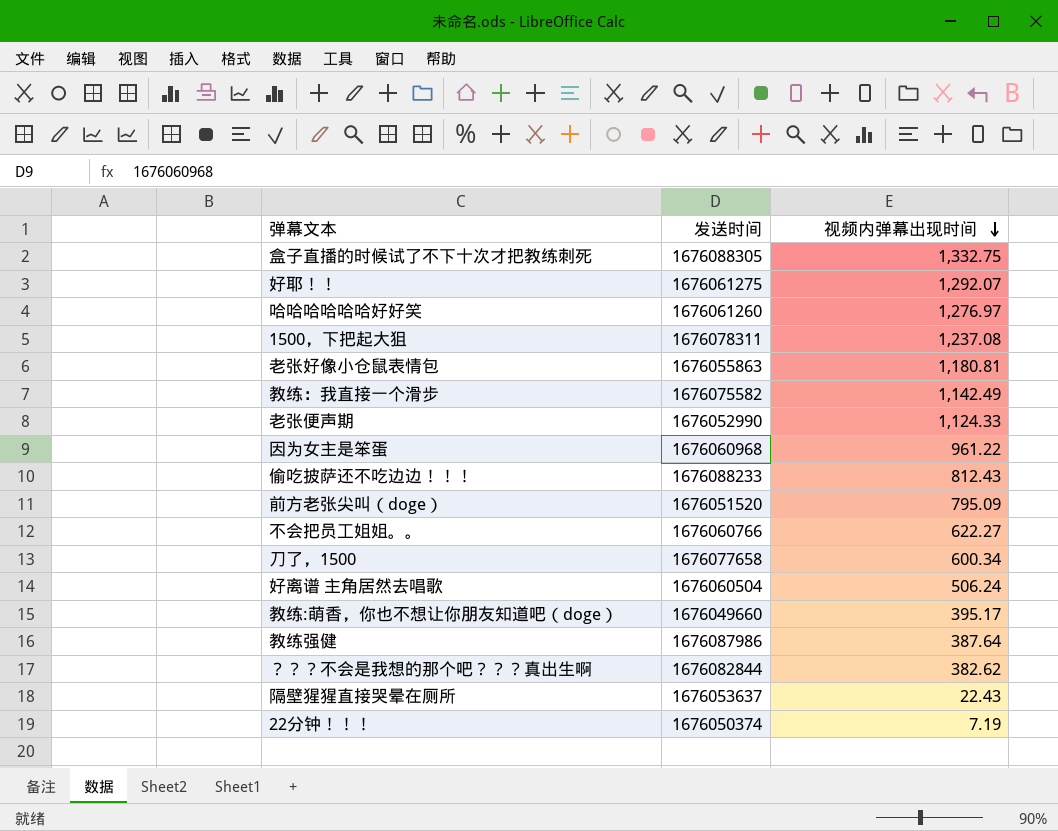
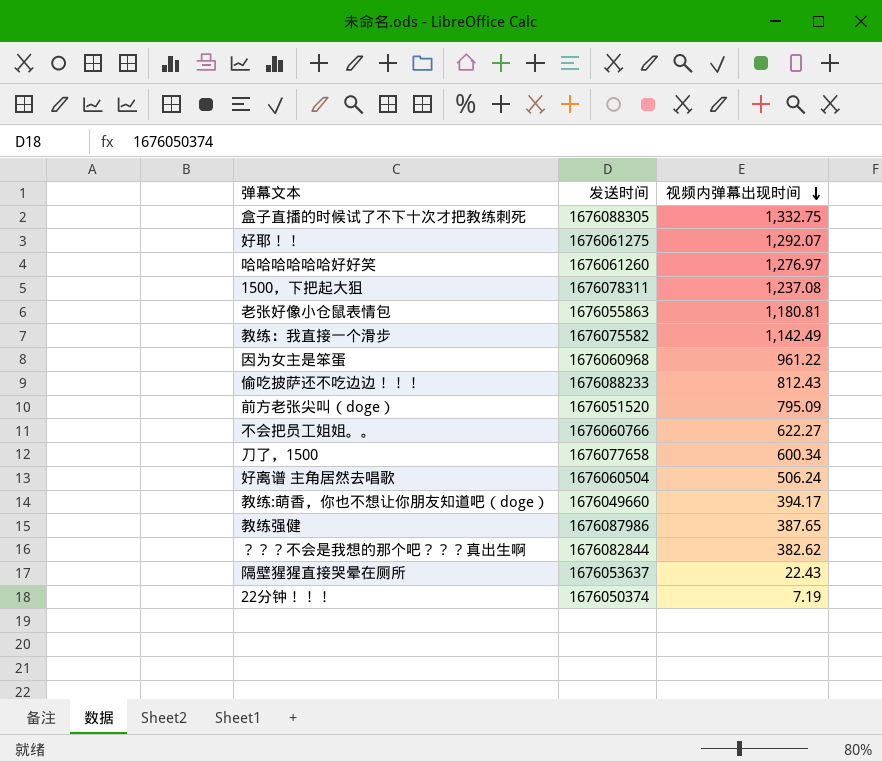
row 老张便声期: 1676052990 | 1,124.33 -> none
教练:萌香，你也不想让你朋友知道吧（doge） | 视频内弹幕出现时间: 395.17 -> 394.17
教练强健 | 视频内弹幕出现时间: 387.64 -> 387.65

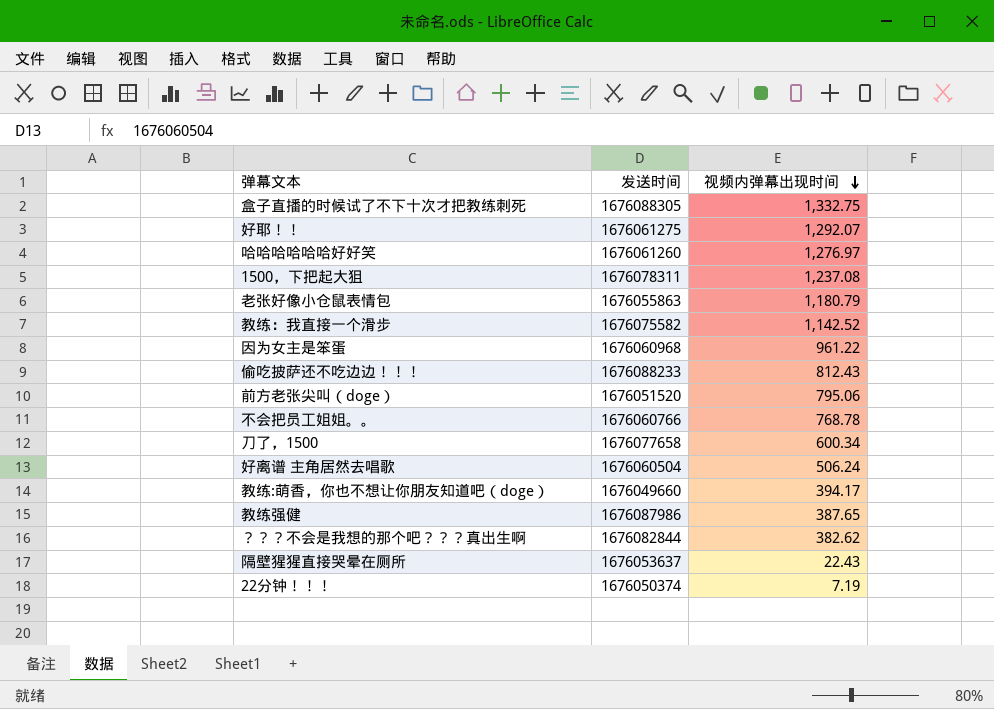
老张好像小仓鼠表情包 | 视频内弹幕出现时间: 1,180.81 -> 1,180.79
教练：我直接一个滑步 | 视频内弹幕出现时间: 1,142.49 -> 1,142.52
前方老张尖叫（doge） | 视频内弹幕出现时间: 795.09 -> 795.06
不会把员工姐姐。。 | 视频内弹幕出现时间: 622.27 -> 768.78

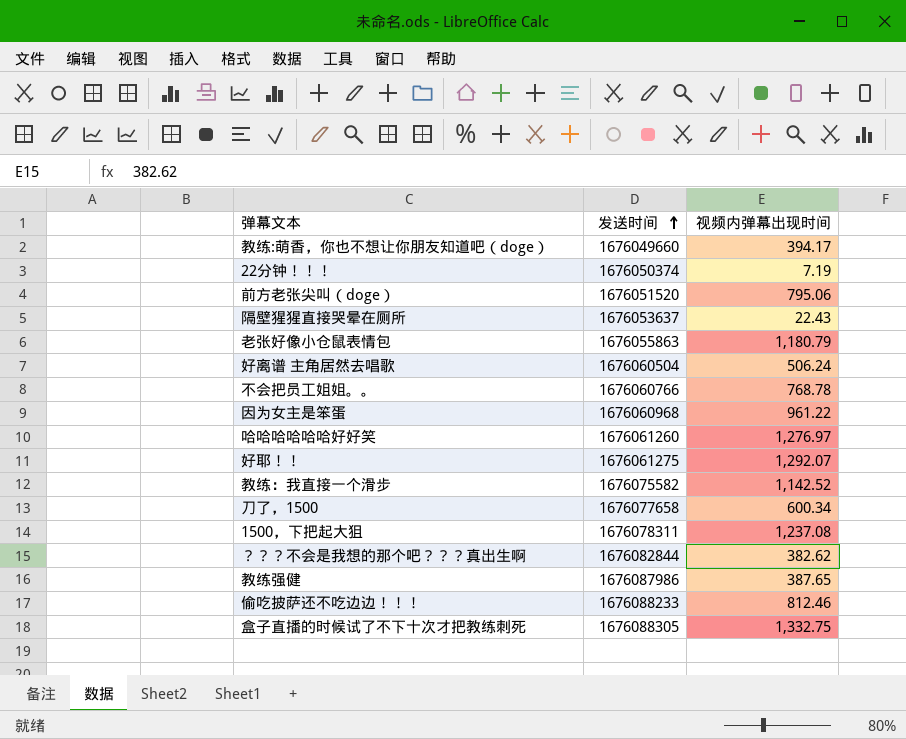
row order: 视频内弹幕出现时间 descending -> 发送时间 ascending
偷吃披萨还不吃边边！！！ | 视频内弹幕出现时间: 812.43 -> 812.46

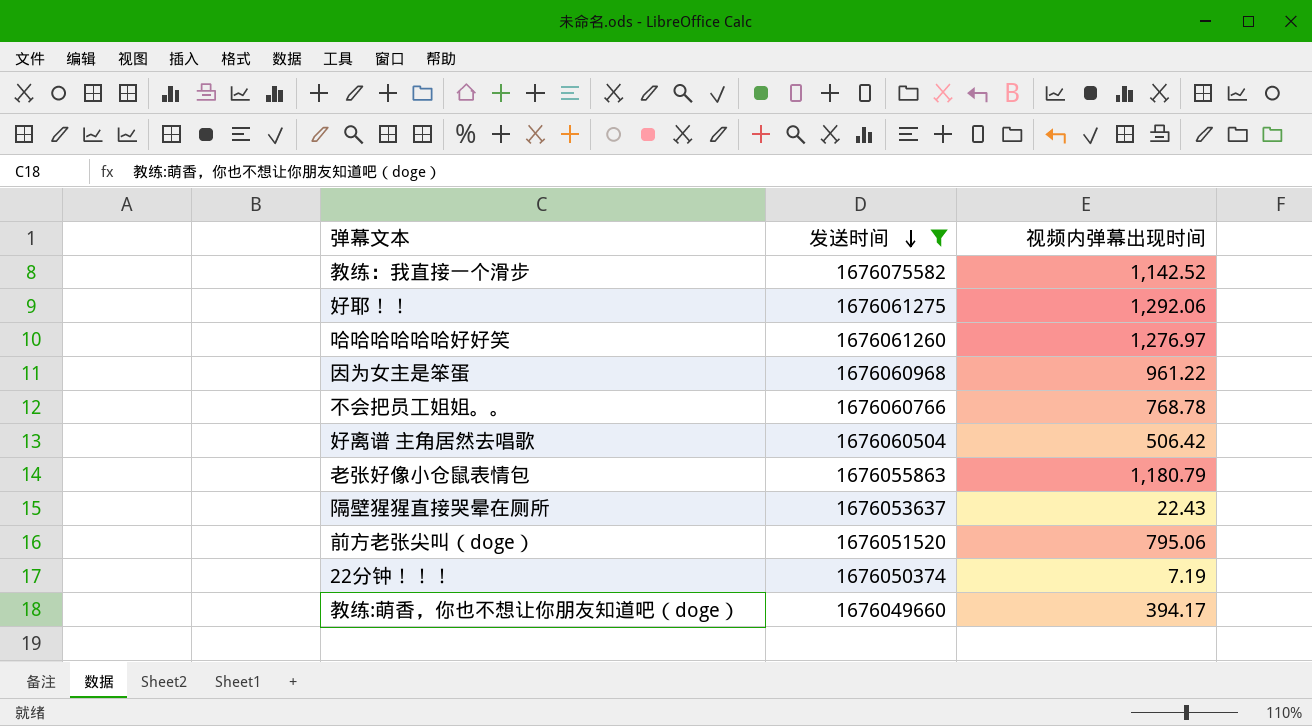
filter: none -> 发送时间 <= 1676075582
row order: 发送时间 ascending -> 发送时间 descending
好耶！！ | 视频内弹幕出现时间: 1,292.07 -> 1,292.06
好离谱 主角居然去唱歌 | 视频内弹幕出现时间: 506.24 -> 506.42

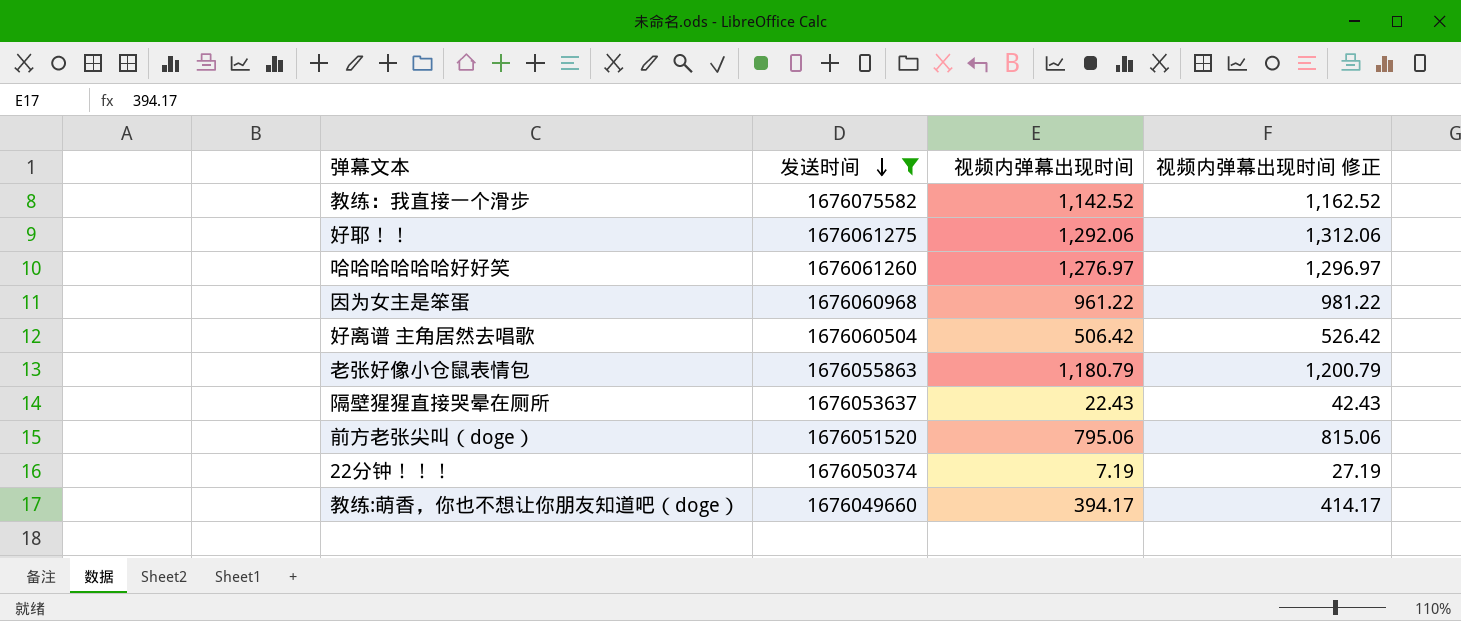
column 视频内弹幕出现时间 修正 | formula: none -> [视频内弹幕出现时间] + 20
row 不会把员工姐姐。。: 1676060766 | 768.78 -> none

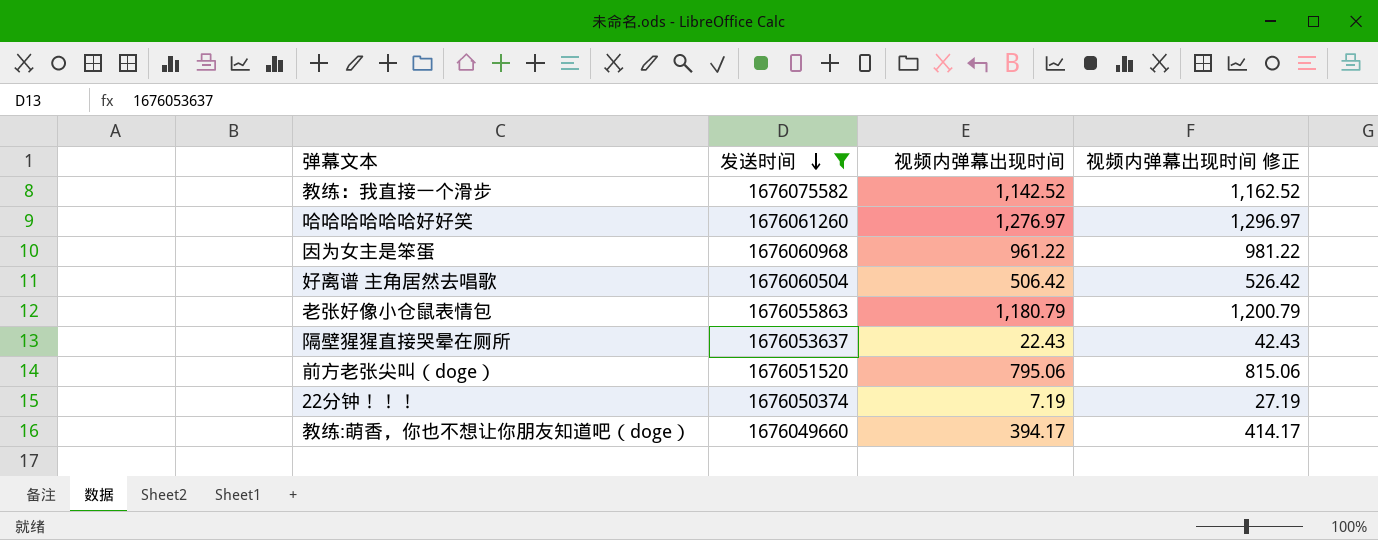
row 好耶！！: 1676061275 | 1,292.06 | 1,312.06 -> none

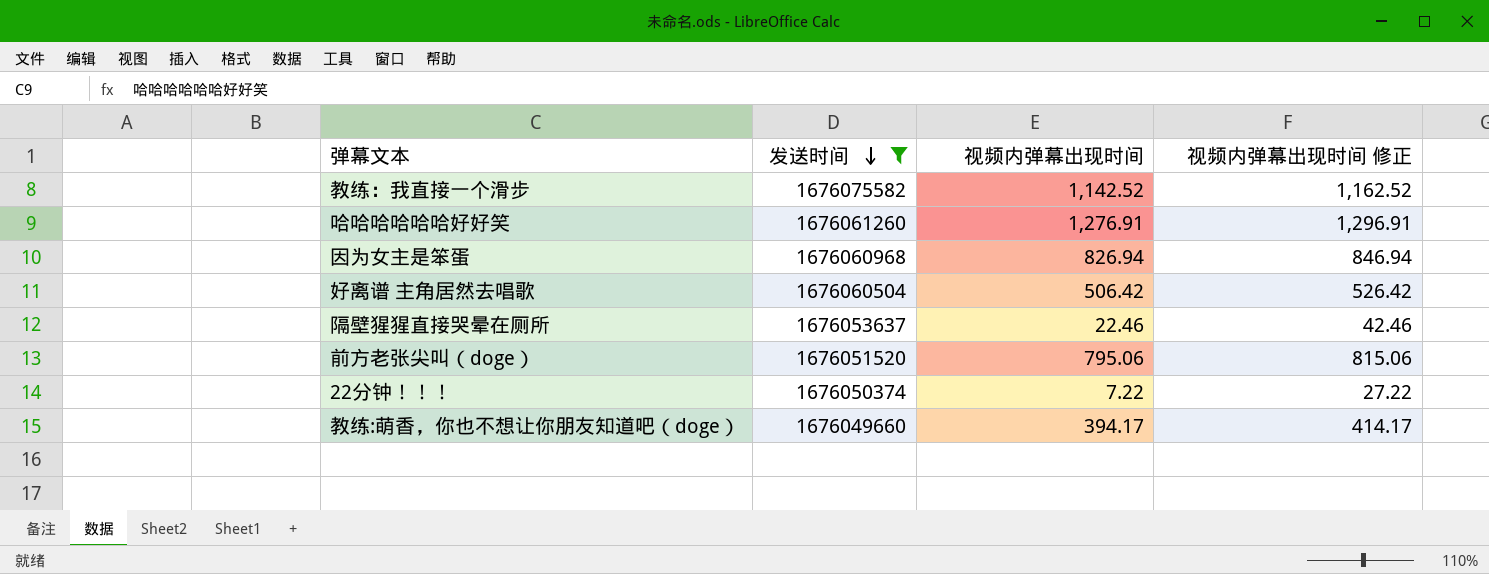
row 老张好像小仓鼠表情包: 1676055863 | 1,180.79 | 1,200.79 -> none
哈哈哈哈哈哈好好笑 | 视频内弹幕出现时间: 1,276.97 -> 1,276.91
哈哈哈哈哈哈好好笑 | 视频内弹幕出现时间 修正: 1,296.97 -> 1,296.91
因为女主是笨蛋 | 视频内弹幕出现时间: 961.22 -> 826.94
因为女主是笨蛋 | 视频内弹幕出现时间 修正: 981.22 -> 846.94
隔壁猩猩直接哭晕在厕所 | 视频内弹幕出现时间: 22.43 -> 22.46
隔壁猩猩直接哭晕在厕所 | 视频内弹幕出现时间 修正: 42.43 -> 42.46
22分钟！！！ | 视频内弹幕出现时间: 7.19 -> 7.22
22分钟！！！ | 视频内弹幕出现时间 修正: 27.19 -> 27.22

